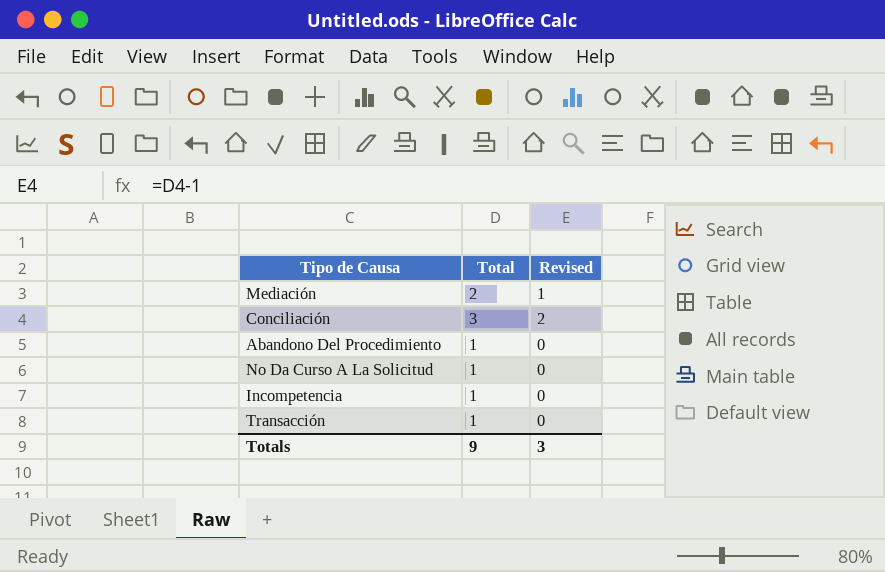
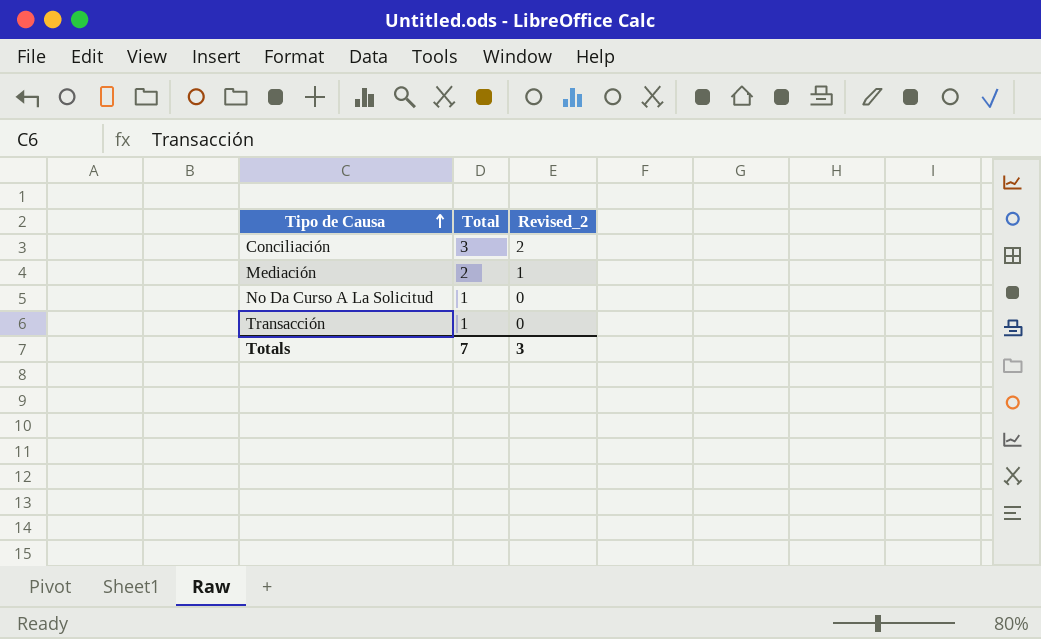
row order: none -> Tipo de Causa ascending
column name: Revised -> Revised_2
row Abandono Del Procedimiento: 1 | 0 -> none
row Incompetencia: 1 | 0 -> none
Totals | Total: 9 -> 7

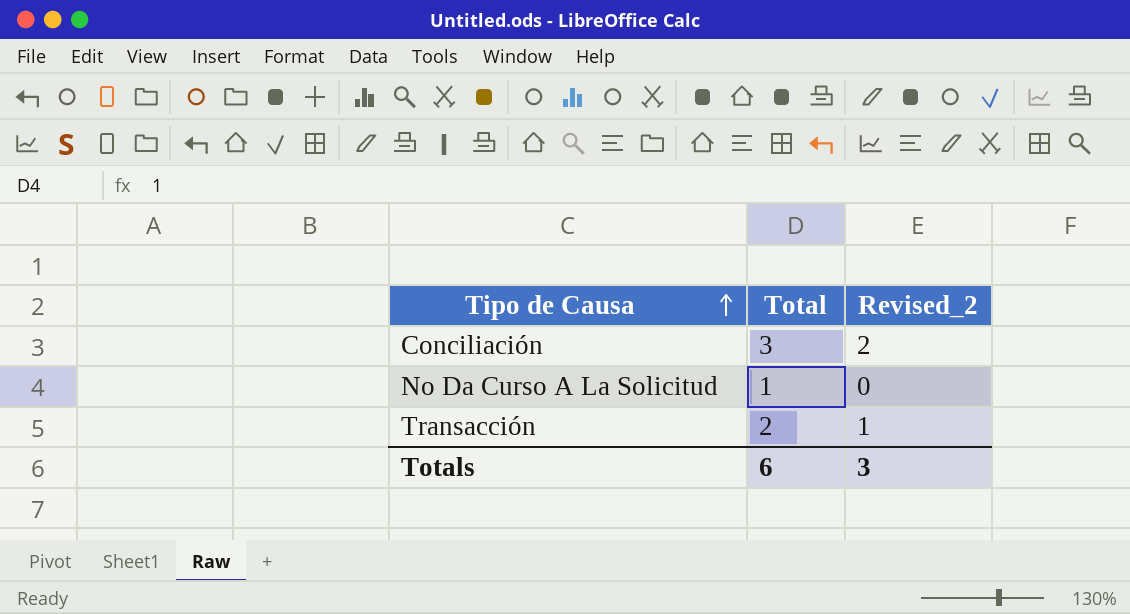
row Mediación: 2 | 1 -> none
Transacción | Total: 1 -> 2
Transacción | Revised_2: 0 -> 1
Totals | Total: 7 -> 6

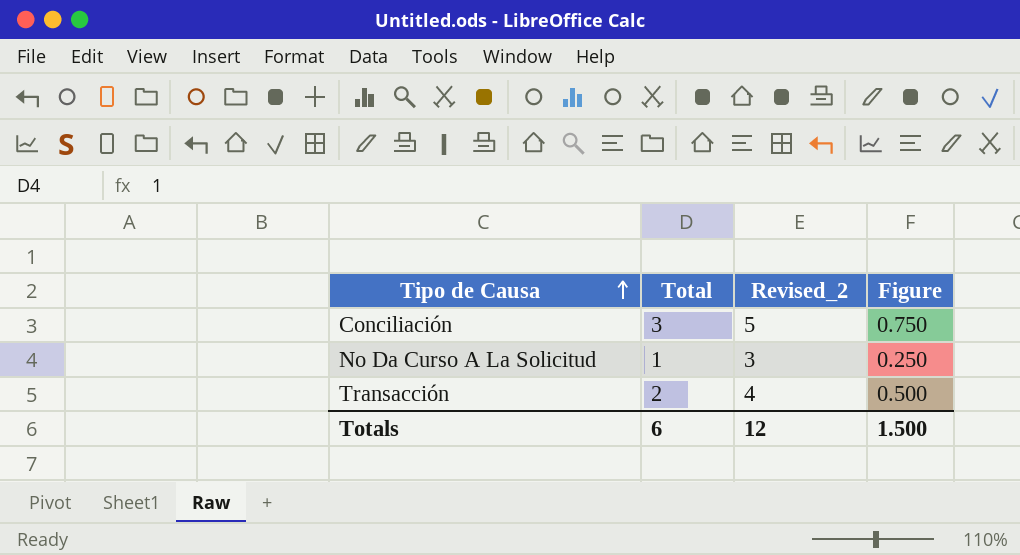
column Revised_2 | formula: [Total] - 1 -> [Total] + 2
column Figure | formula: none -> [Total] * 0.25
Totals | Revised_2: 3 -> 12

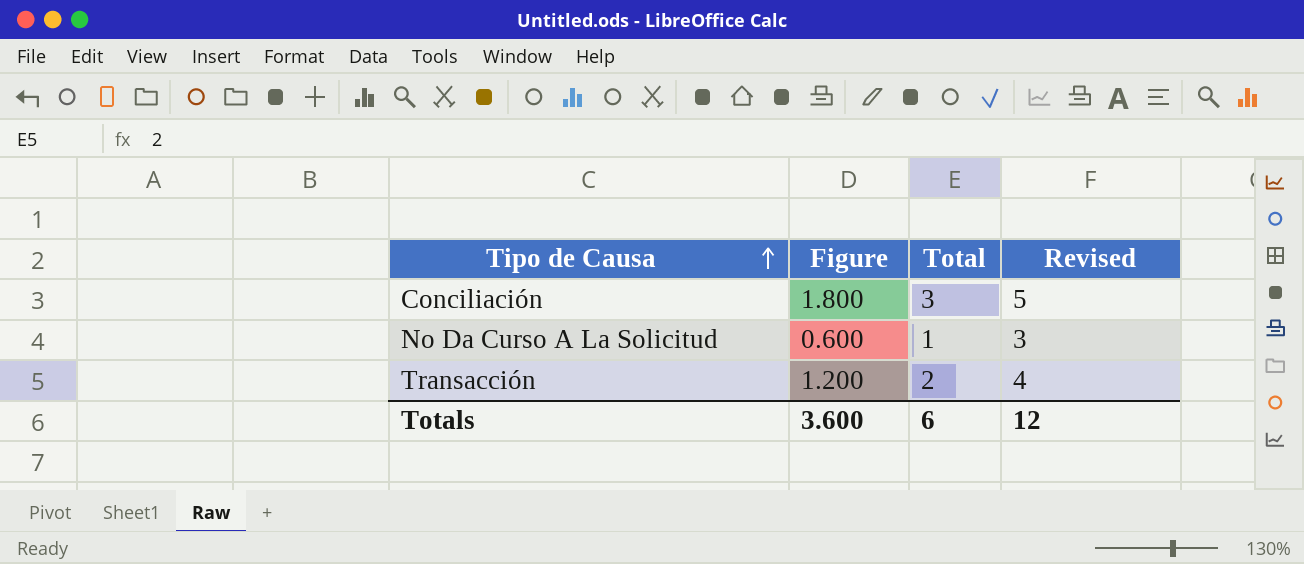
column Figure | formula: [Total] * 0.25 -> [Total] * 0.6
column Figure | position: 4 -> 2
column name: Revised_2 -> Revised
Totals | Figure: 1.500 -> 3.600

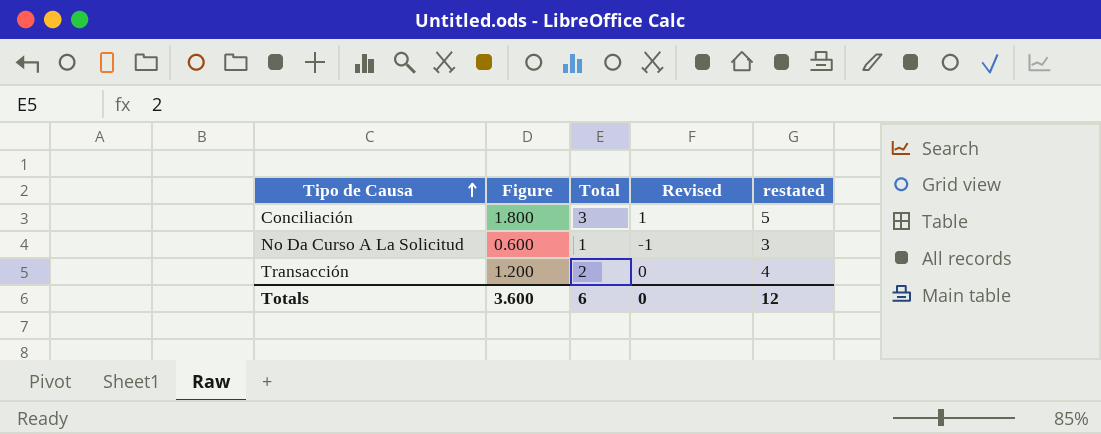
column Revised | formula: [Total] + 2 -> [Total] - 2
column restated | formula: none -> [Total] + 2
Totals | Revised: 12 -> 0

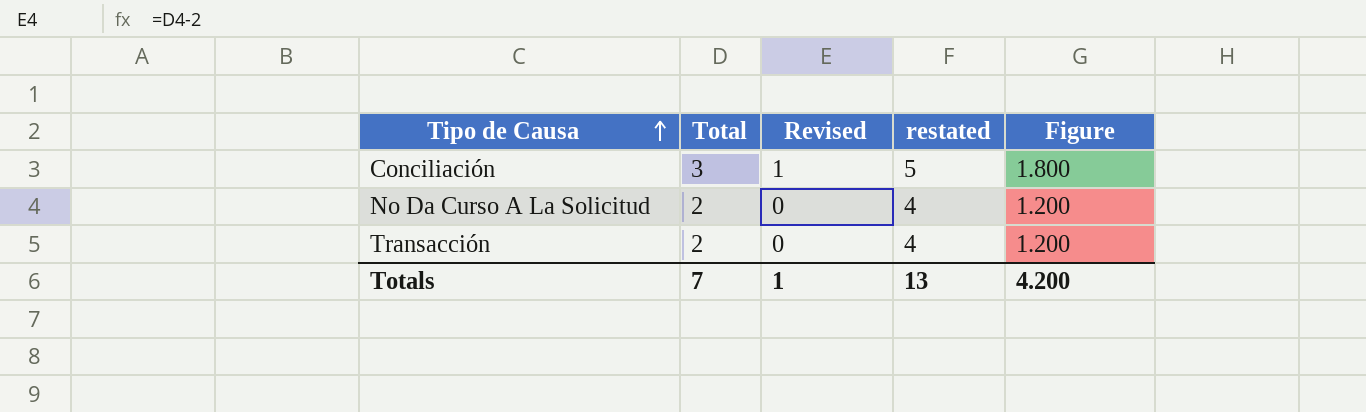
column Figure | position: 2 -> 5
No Da Curso A La Solicitud | Total: 1 -> 2
No Da Curso A La Solicitud | Revised: -1 -> 0
No Da Curso A La Solicitud | restated: 3 -> 4
No Da Curso A La Solicitud | Figure: 0.600 -> 1.200
Totals | Total: 6 -> 7
Totals | Revised: 0 -> 1
Totals | restated: 12 -> 13
Totals | Figure: 3.600 -> 4.200

